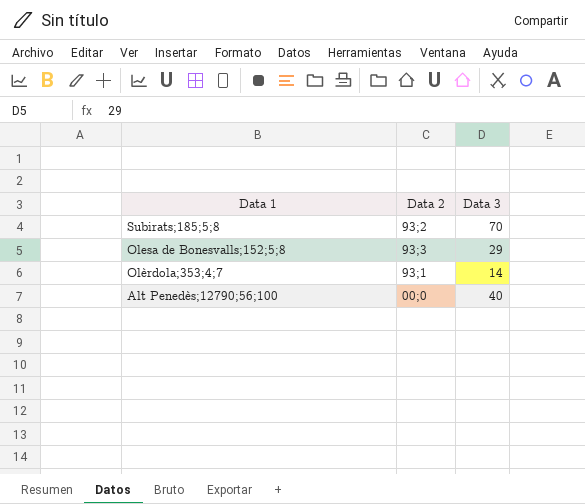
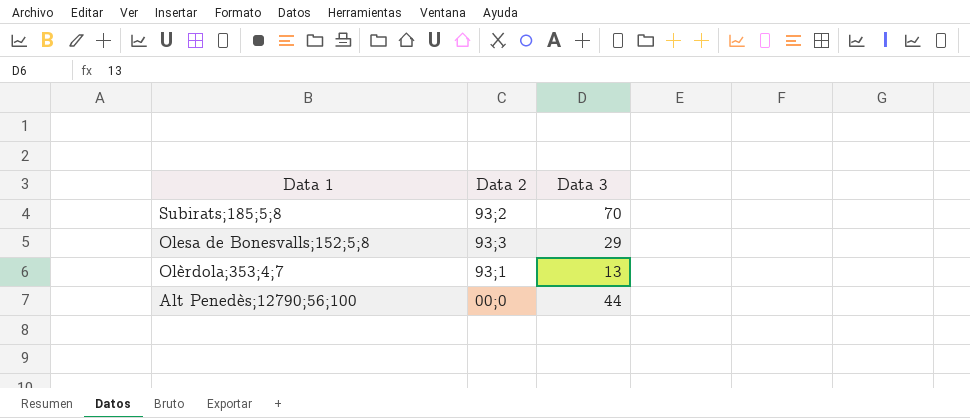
Olèrdola;353;4;7 | Data 3: 14 -> 13
Alt Penedès;12790;56;100 | Data 3: 40 -> 44

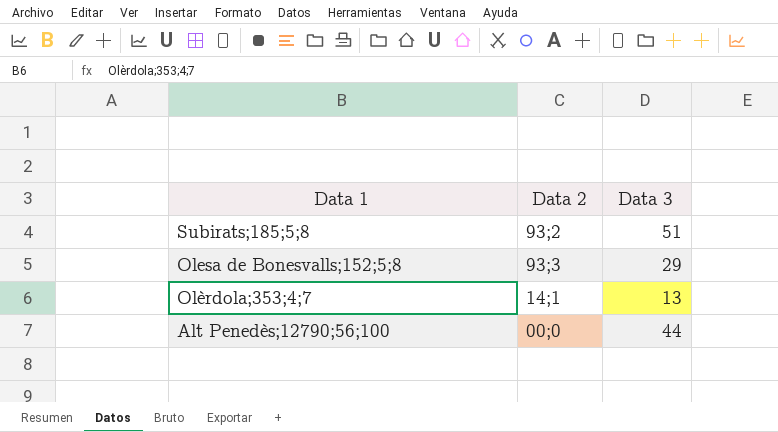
Subirats;185;5;8 | Data 3: 70 -> 51
Olèrdola;353;4;7 | Data 2: 93;1 -> 14;1

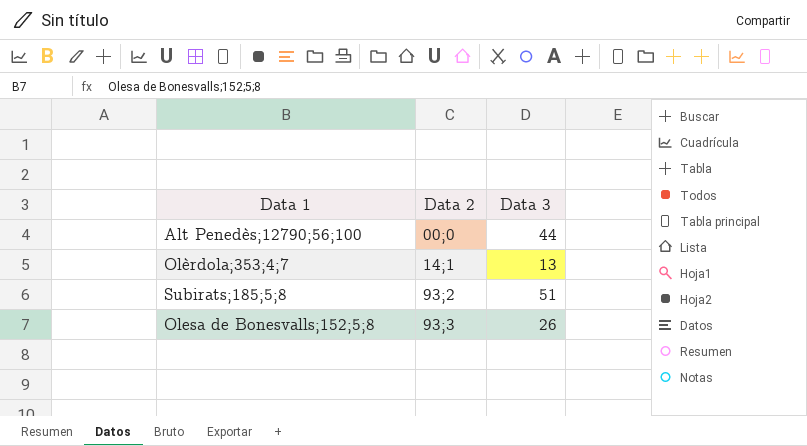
row order: Data 1 descending -> Data 2 ascending
Olesa de Bonesvalls;152;5;8 | Data 3: 29 -> 26

